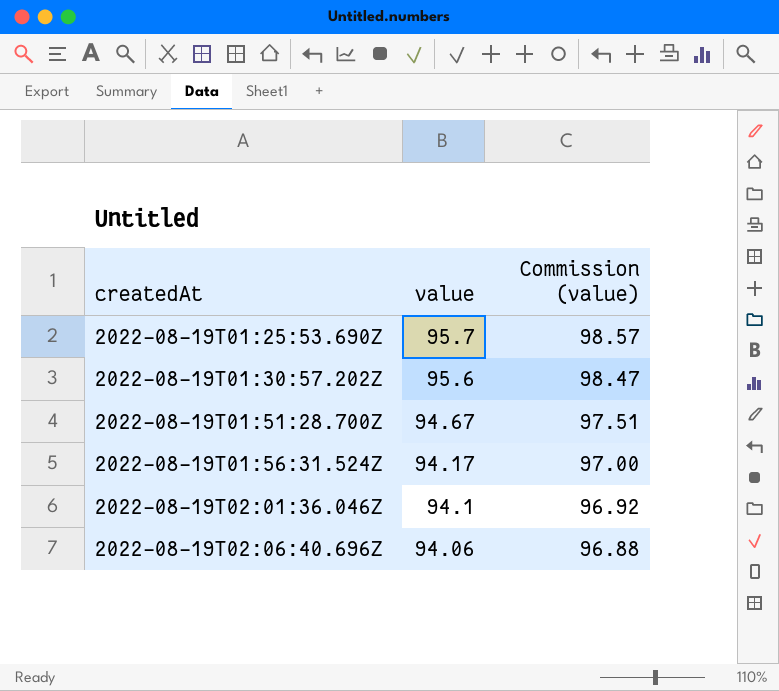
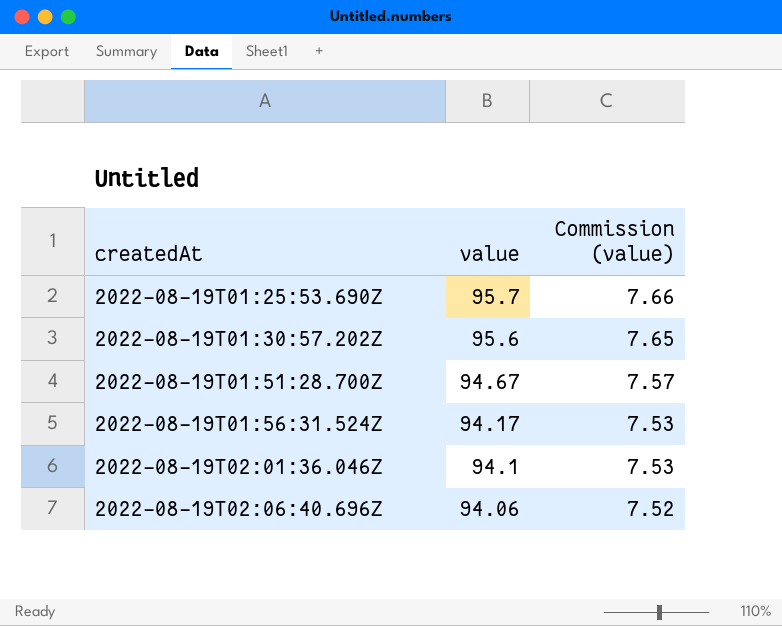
column Commission (value) | formula: [value] * 1.03 -> [value] * 0.08

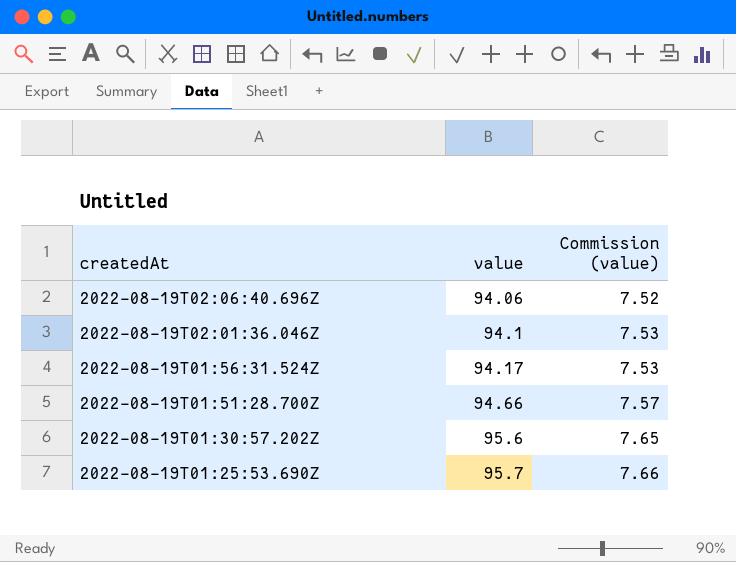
row order: createdAt ascending -> createdAt descending
2022-08-19T01:51:28.700Z | value: 94.67 -> 94.66

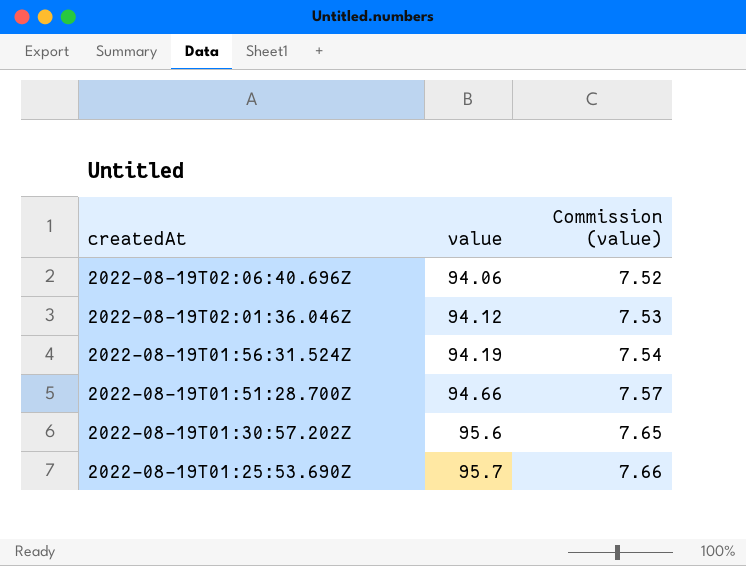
2022-08-19T02:01:36.046Z | value: 94.1 -> 94.12
2022-08-19T01:56:31.524Z | value: 94.17 -> 94.19
2022-08-19T01:56:31.524Z | Commission (value): 7.53 -> 7.54

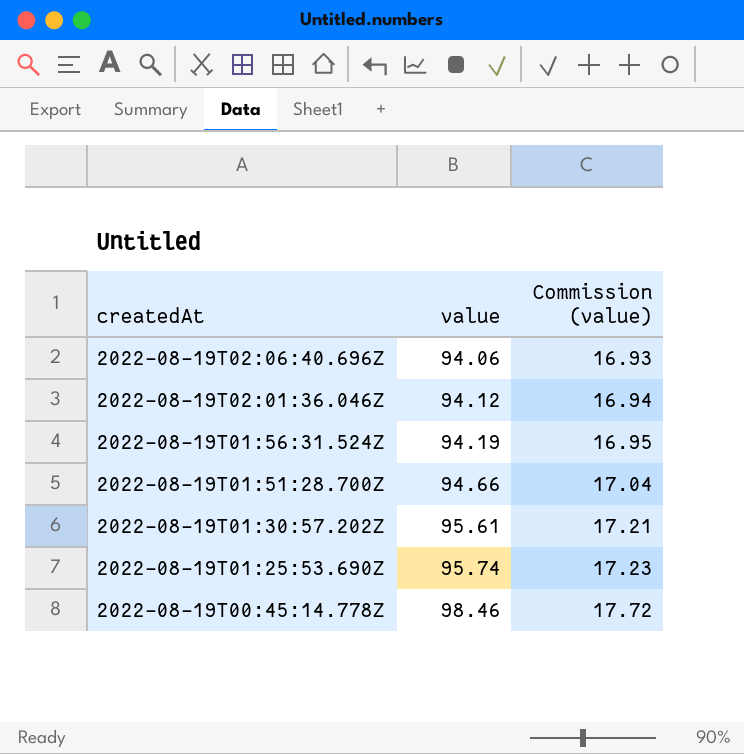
column Commission (value) | formula: [value] * 0.08 -> [value] * 0.18
2022-08-19T01:30:57.202Z | value: 95.6 -> 95.61
2022-08-19T01:25:53.690Z | value: 95.7 -> 95.74
row 2022-08-19T00:45:14.778Z: none -> 98.46 | 17.72

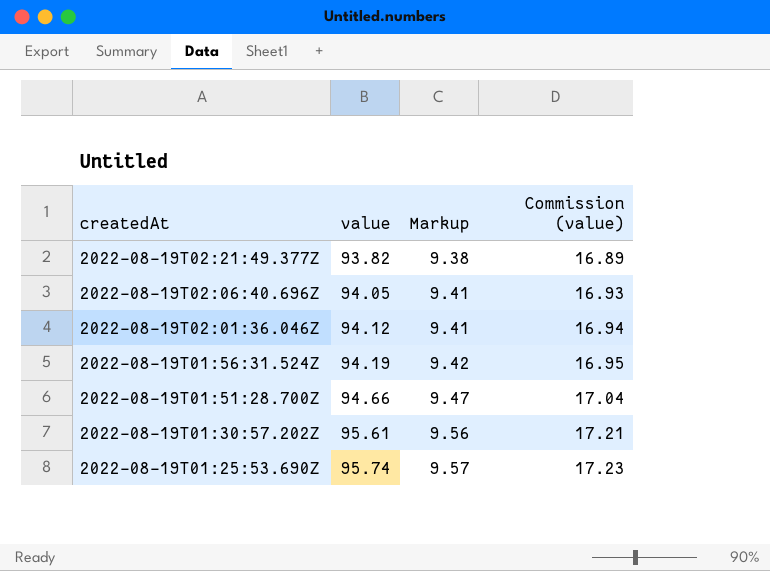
column Markup | formula: none -> [value] * 0.1
row 2022-08-19T00:45:14.778Z: 98.46 | 17.72 -> none
row 2022-08-19T02:21:49.377Z: none -> 93.82 | 9.38 | 16.89
2022-08-19T02:06:40.696Z | value: 94.06 -> 94.05

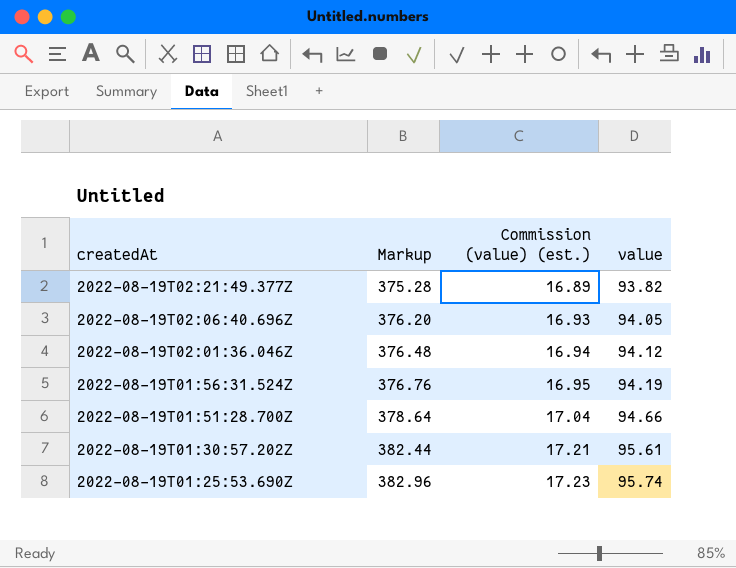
column Markup | formula: [value] * 0.1 -> [value] * 4
column name: Commission (value) -> Commission (value) (est.)
column value | position: 2 -> 4

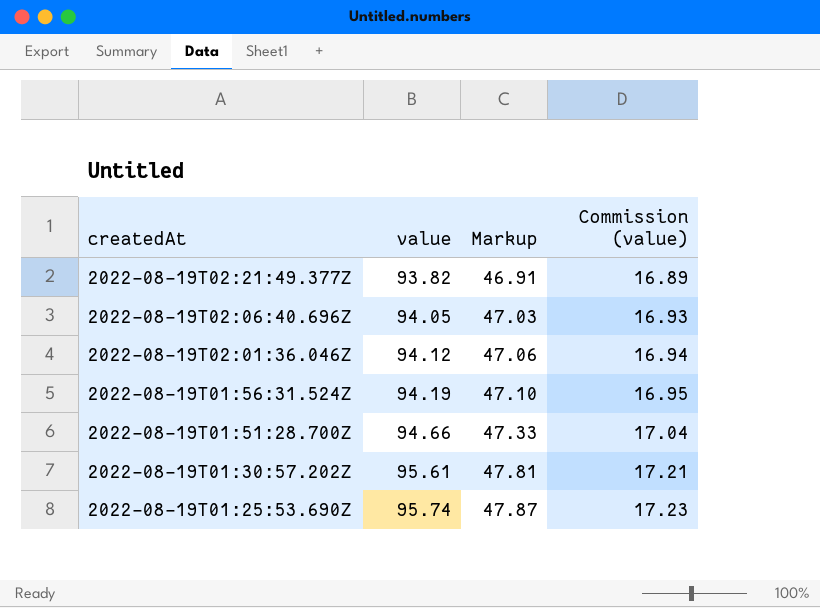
column value | position: 4 -> 2
column Markup | formula: [value] * 4 -> [value] * 0.5
column name: Commission (value) (est.) -> Commission (value)

